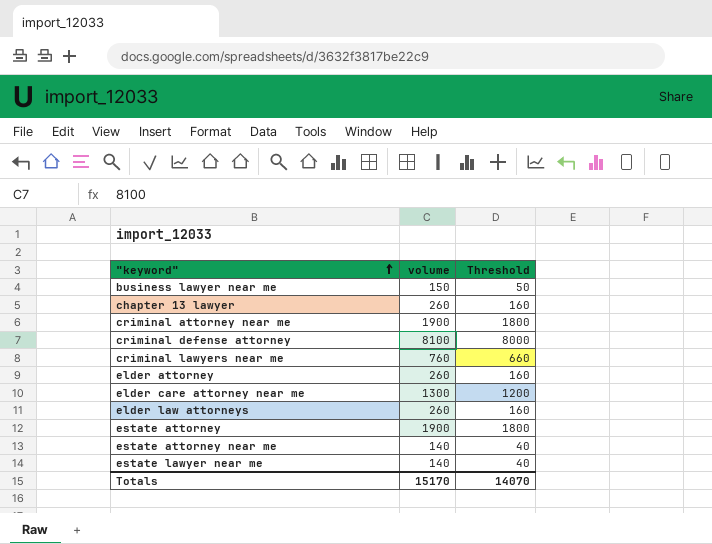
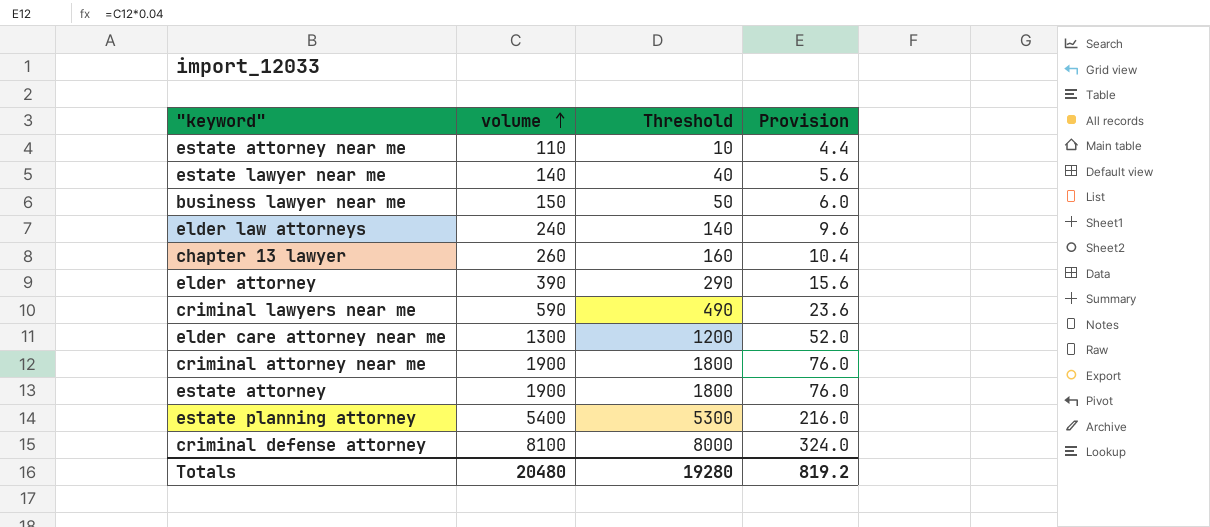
row order: "keyword" ascending -> volume ascending
column Provision | formula: none -> [volume] * 0.04
estate attorney near me | volume: 140 -> 110
estate attorney near me | Threshold: 40 -> 10
elder law attorneys | volume: 260 -> 240
elder law attorneys | Threshold: 160 -> 140
elder attorney | volume: 260 -> 390
elder attorney | Threshold: 160 -> 290
criminal lawyers near me | volume: 760 -> 590
criminal lawyers near me | Threshold: 660 -> 490
row estate planning attorney: none -> 5400 | 5300 | 216.0
Totals | volume: 15170 -> 20480
Totals | Threshold: 14070 -> 19280

